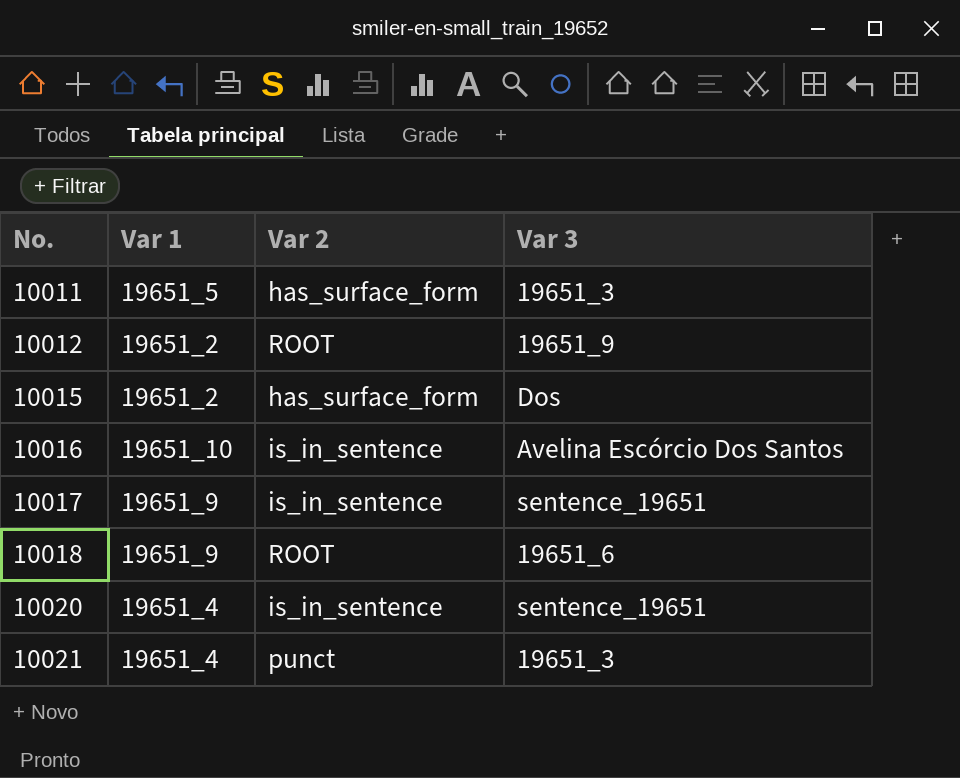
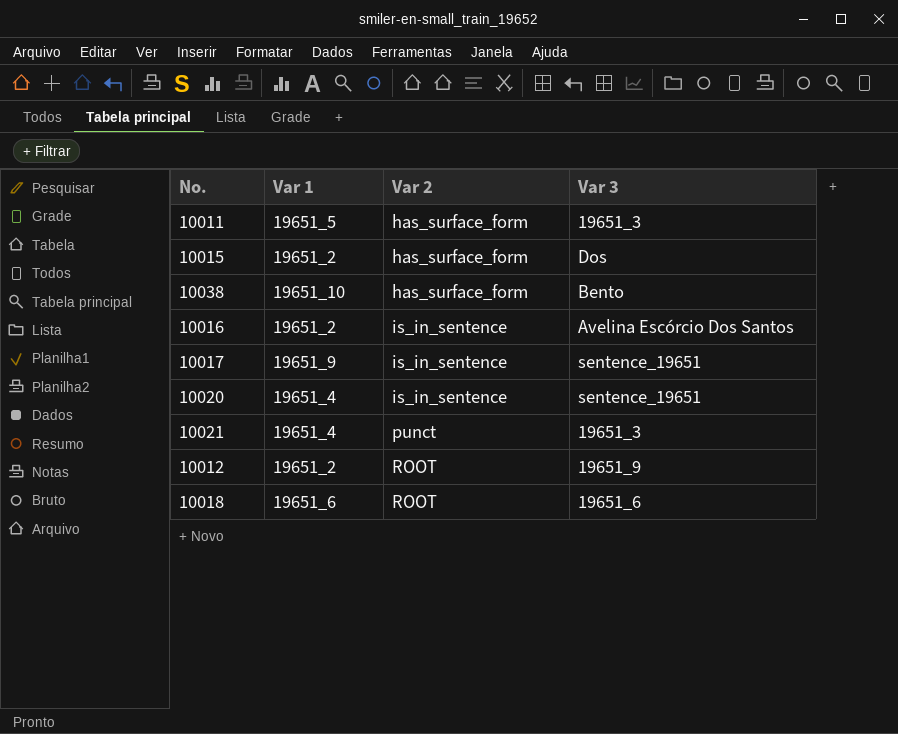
row order: No. ascending -> Var 2 ascending
row 10038: none -> 19651_10 | has_surface_form | Bento
10016 | Var 1: 19651_10 -> 19651_2
10018 | Var 1: 19651_9 -> 19651_6

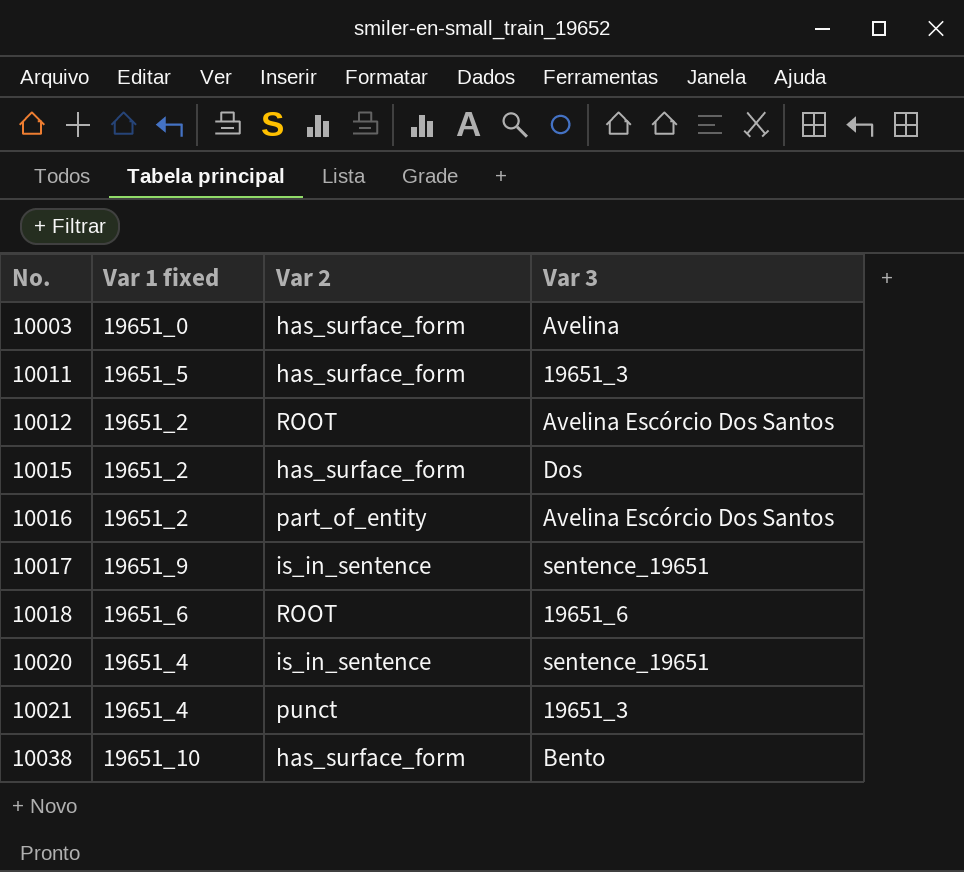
row order: Var 2 ascending -> No. ascending
column name: Var 1 -> Var 1 fixed
row 10003: none -> 19651_0 | has_surface_form | Avelina
10012 | Var 3: 19651_9 -> Avelina Escórcio Dos Santos
10016 | Var 2: is_in_sentence -> part_of_entity

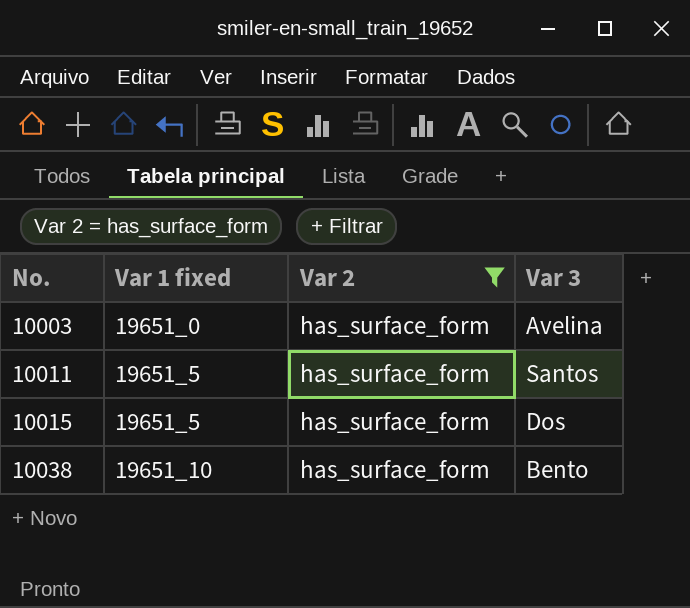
filter: none -> Var 2 = has_surface_form
10011 | Var 3: 19651_3 -> Santos
10015 | Var 1 fixed: 19651_2 -> 19651_5

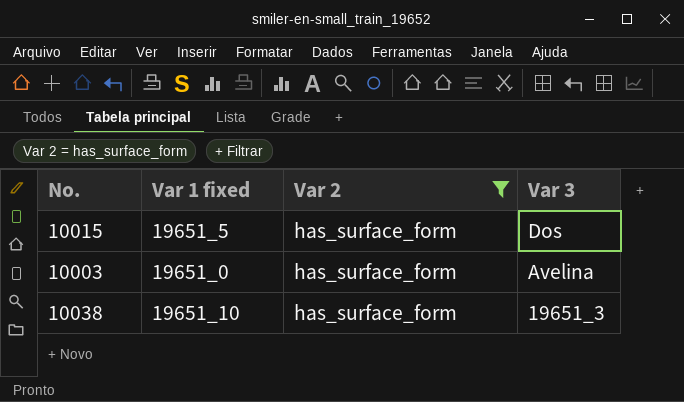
row order: No. ascending -> Var 3 descending
row 10011: 19651_5 | has_surface_form | Santos -> none
10038 | Var 3: Bento -> 19651_3

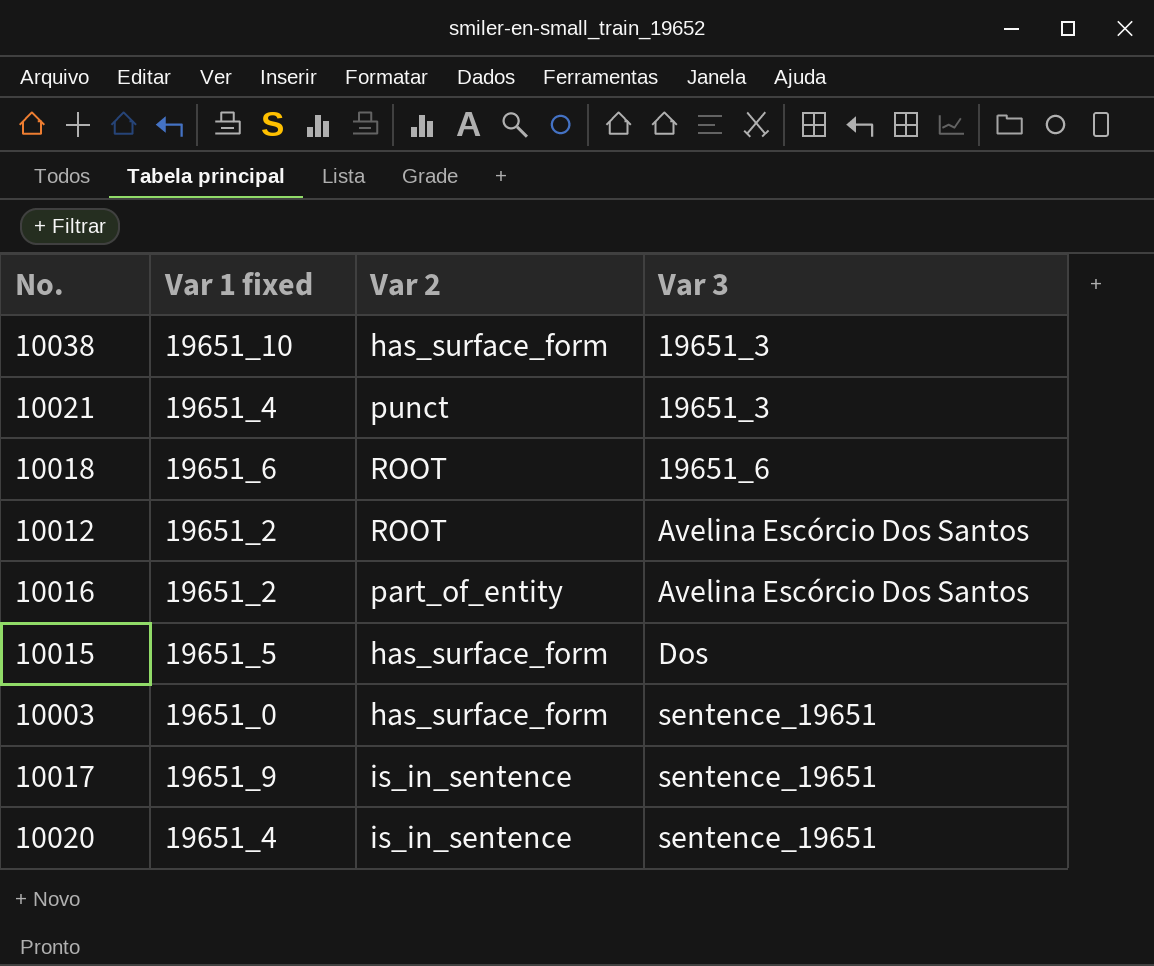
filter: Var 2 = has_surface_form -> none
row order: Var 3 descending -> Var 3 ascending
10003 | Var 3: Avelina -> sentence_19651

